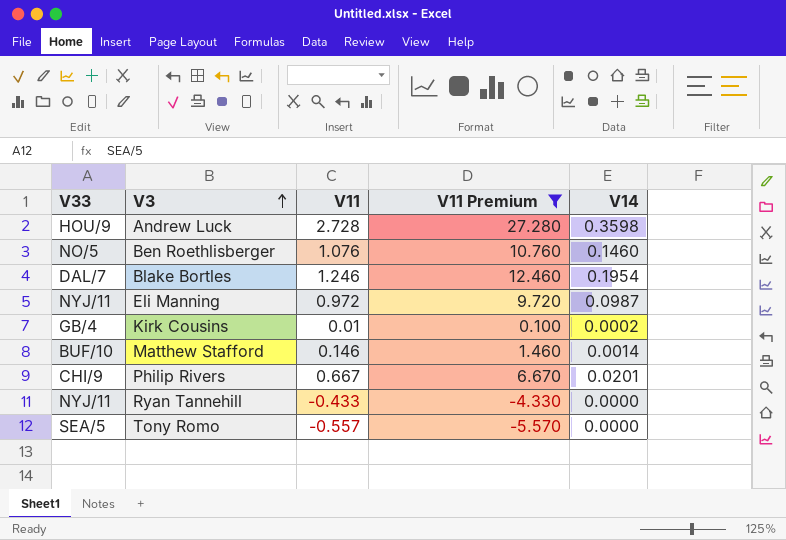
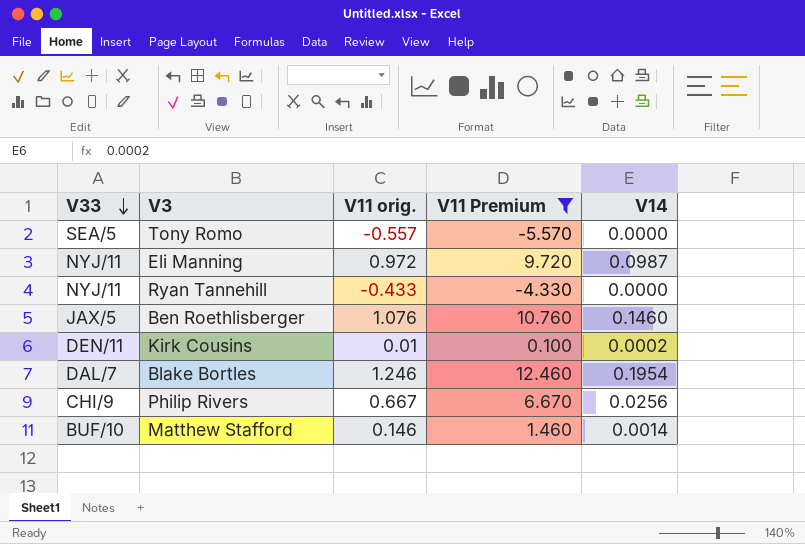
row order: V3 ascending -> V33 descending
column name: V11 -> V11 orig.
row Andrew Luck: HOU/9 | 2.728 | 27.280 | 0.3598 -> none
Ben Roethlisberger | V33: NO/5 -> JAX/5
Kirk Cousins | V33: GB/4 -> DEN/11
Philip Rivers | V14: 0.0201 -> 0.0256

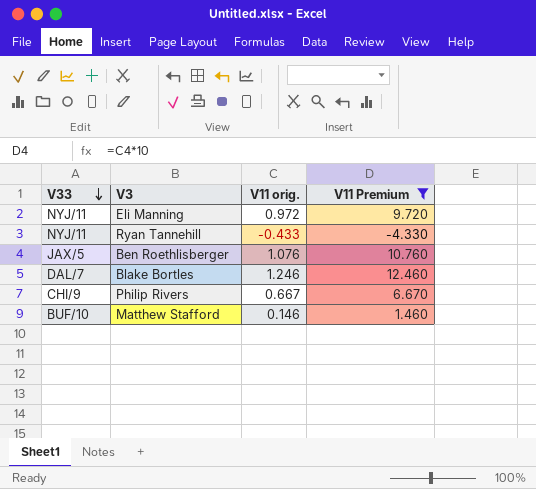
column V14 | position: 5 -> none
row Tony Romo: SEA/5 | -0.557 | -5.570 | 0.0000 -> none
row Kirk Cousins: DEN/11 | 0.01 | 0.100 | 0.0002 -> none

